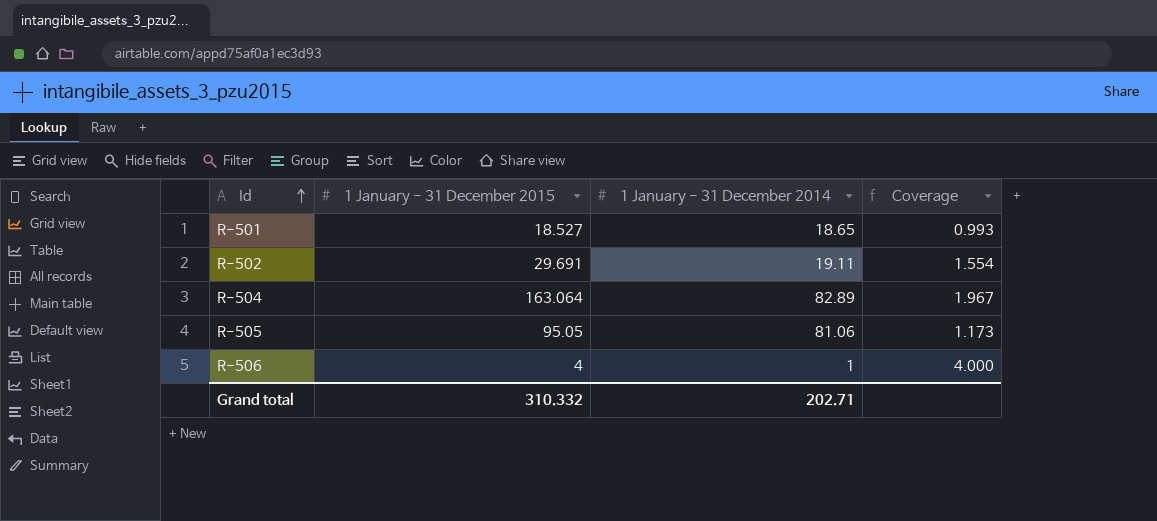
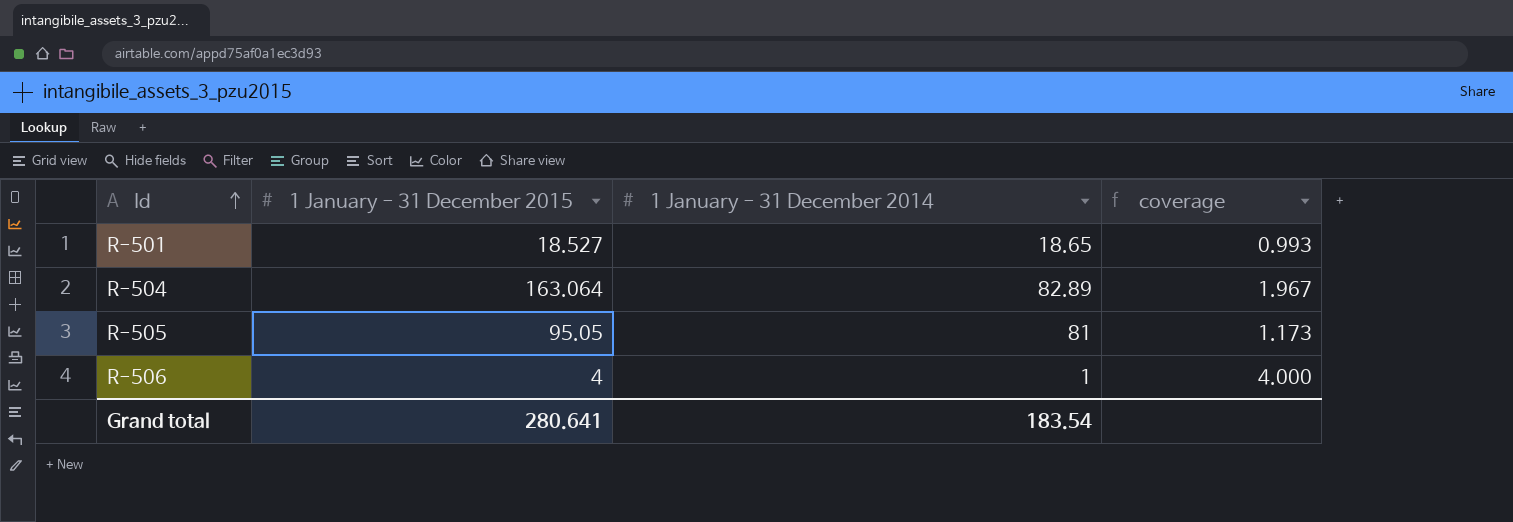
column name: Coverage -> coverage
row R-502: 29.691 | 19.11 | 1.554 -> none
R-505 | 1 January - 31 December 2014: 81.06 -> 81
Grand total | 1 January - 31 December 2015: 310.332 -> 280.641
Grand total | 1 January - 31 December 2014: 202.71 -> 183.54

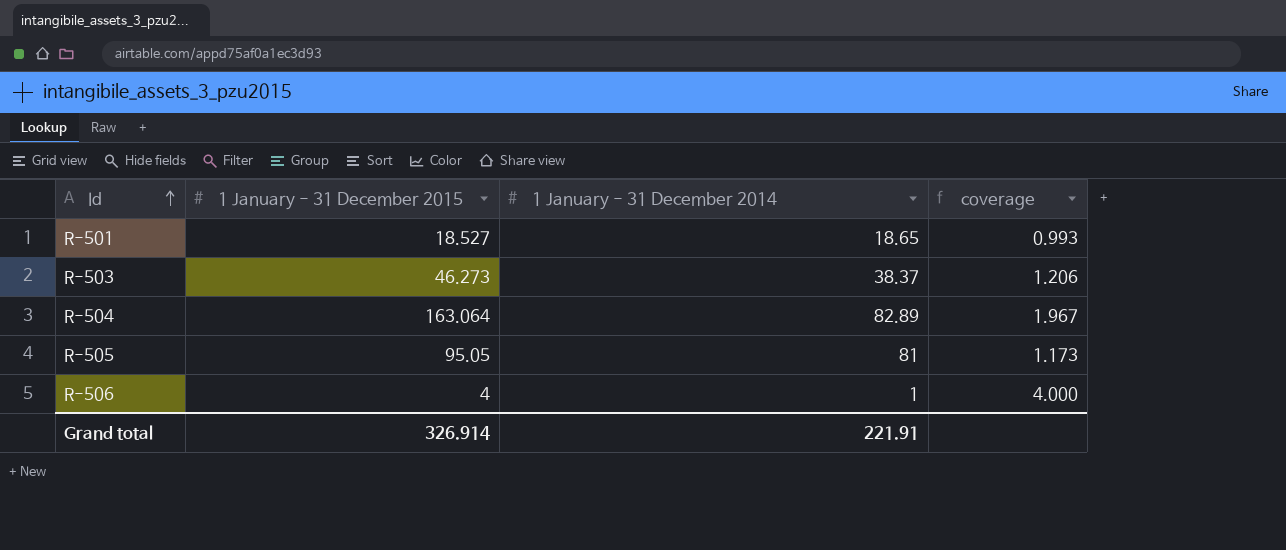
row R-503: none -> 46.273 | 38.37 | 1.206
Grand total | 1 January - 31 December 2015: 280.641 -> 326.914
Grand total | 1 January - 31 December 2014: 183.54 -> 221.91

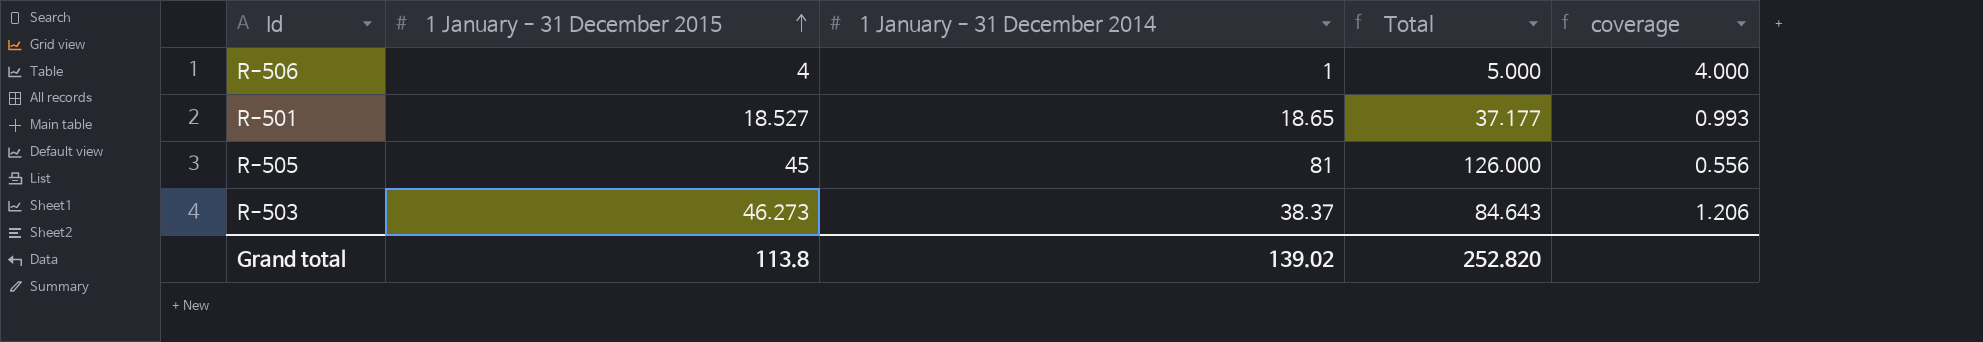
row order: Id ascending -> 1 January - 31 December 2015 ascending
column Total | formula: none -> [1 January - 31 December 2015] + [1 January - 31 December 2014]
row R-504: 163.064 | 82.89 | 1.967 -> none
R-505 | 1 January - 31 December 2015: 95.05 -> 45
R-505 | coverage: 1.173 -> 0.556
Grand total | 1 January - 31 December 2015: 326.914 -> 113.8
Grand total | 1 January - 31 December 2014: 221.91 -> 139.02

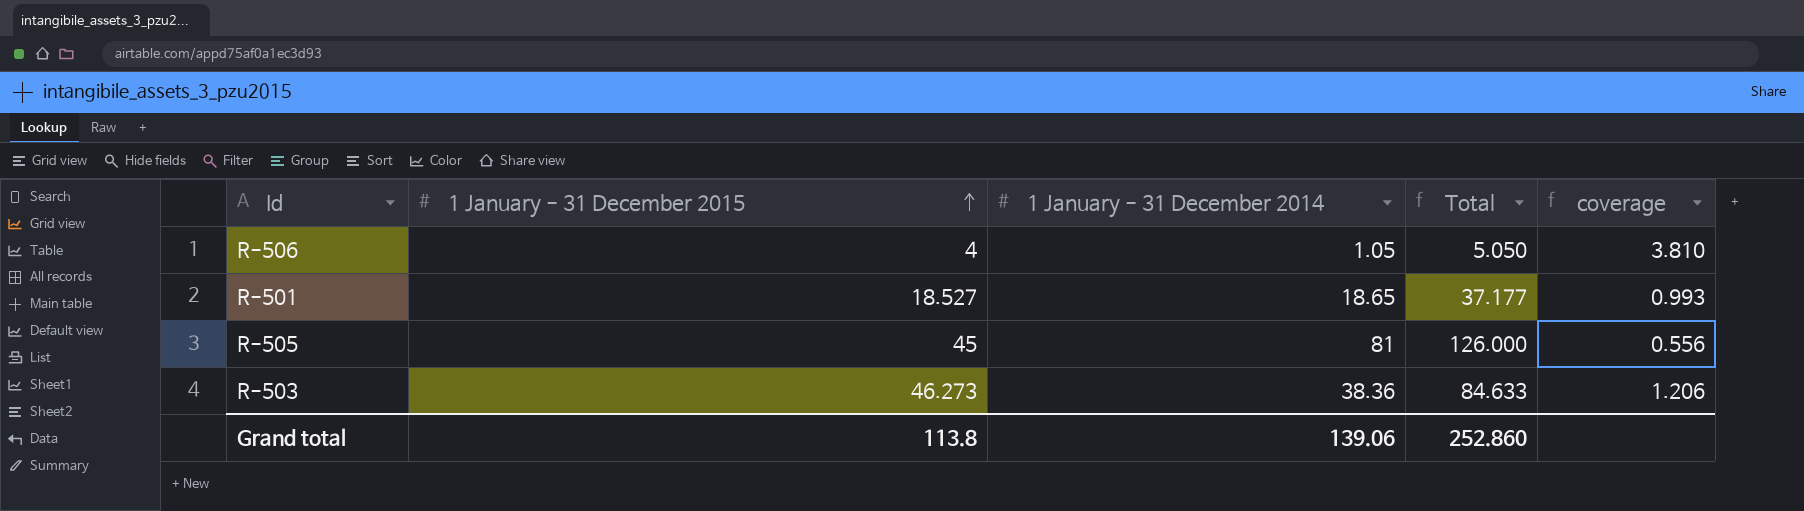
R-506 | 1 January - 31 December 2014: 1 -> 1.05
R-506 | Total: 5.000 -> 5.050
R-506 | coverage: 4.000 -> 3.810
R-503 | 1 January - 31 December 2014: 38.37 -> 38.36
R-503 | Total: 84.643 -> 84.633
Grand total | 1 January - 31 December 2014: 139.02 -> 139.06
Grand total | Total: 252.820 -> 252.860

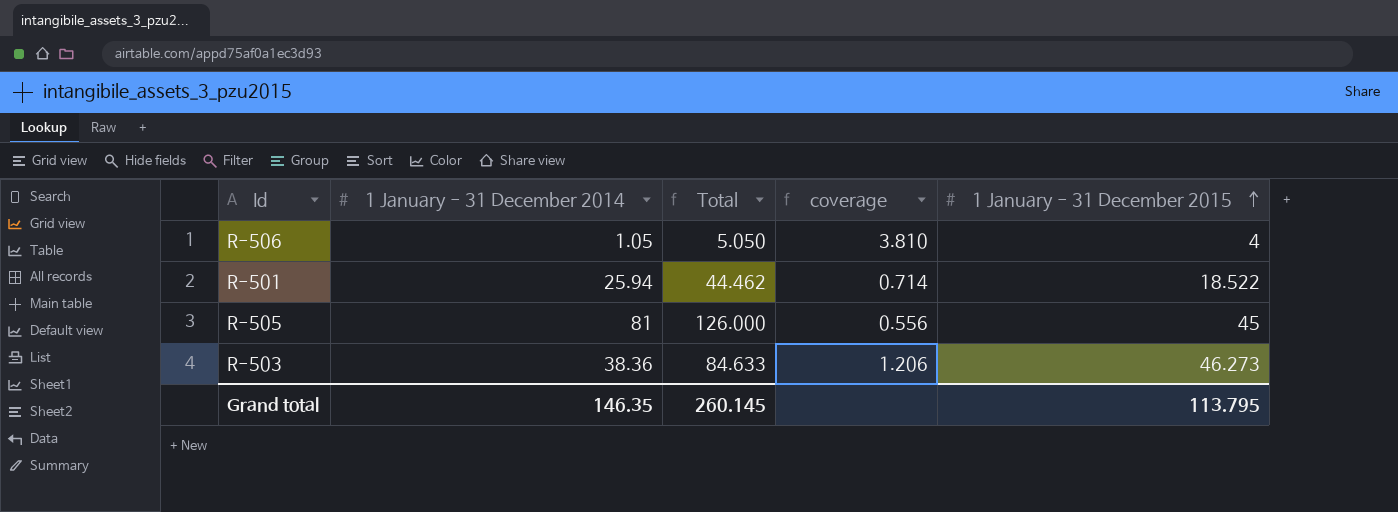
column 1 January - 31 December 2015 | position: 2 -> 5
R-501 | 1 January - 31 December 2014: 18.65 -> 25.94
R-501 | Total: 37.177 -> 44.462
R-501 | coverage: 0.993 -> 0.714
R-501 | 1 January - 31 December 2015: 18.527 -> 18.522
Grand total | 1 January - 31 December 2014: 139.06 -> 146.35
Grand total | Total: 252.860 -> 260.145
Grand total | 1 January - 31 December 2015: 113.8 -> 113.795

